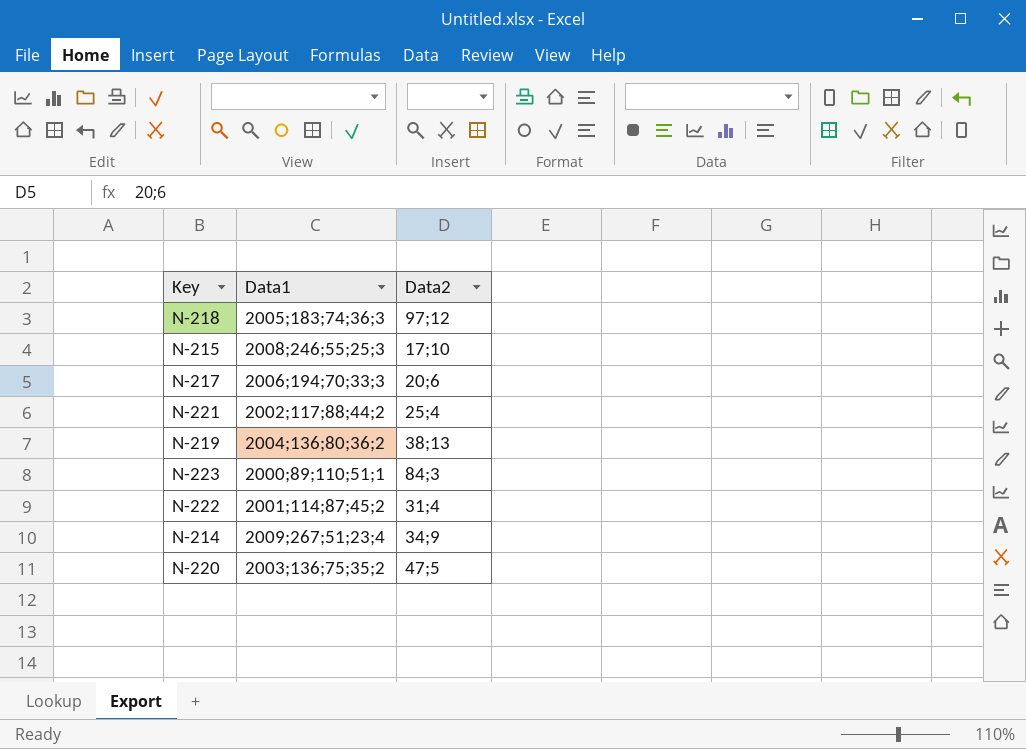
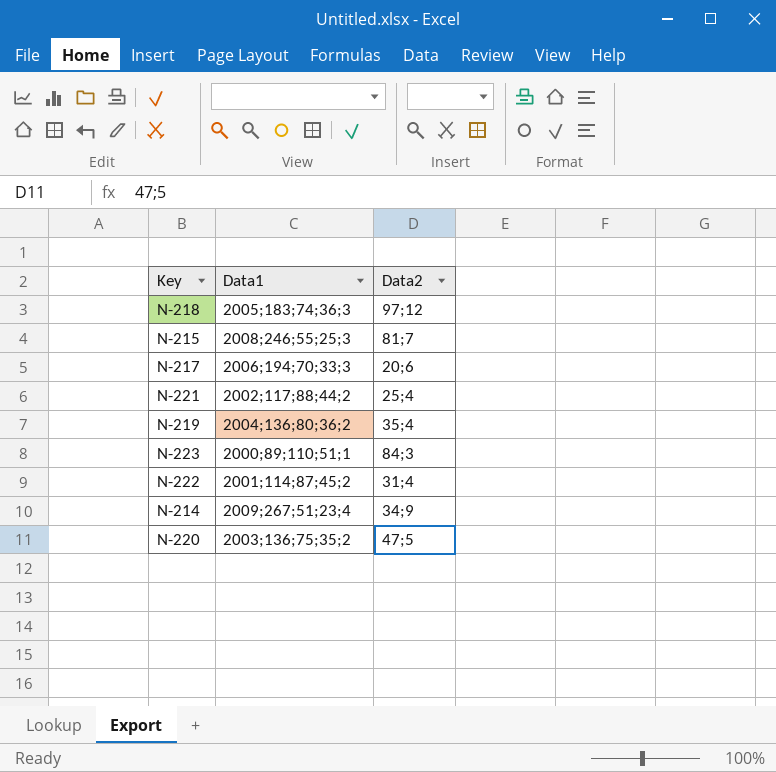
N-215 | Data2: 17;10 -> 81;7
N-219 | Data2: 38;13 -> 35;4

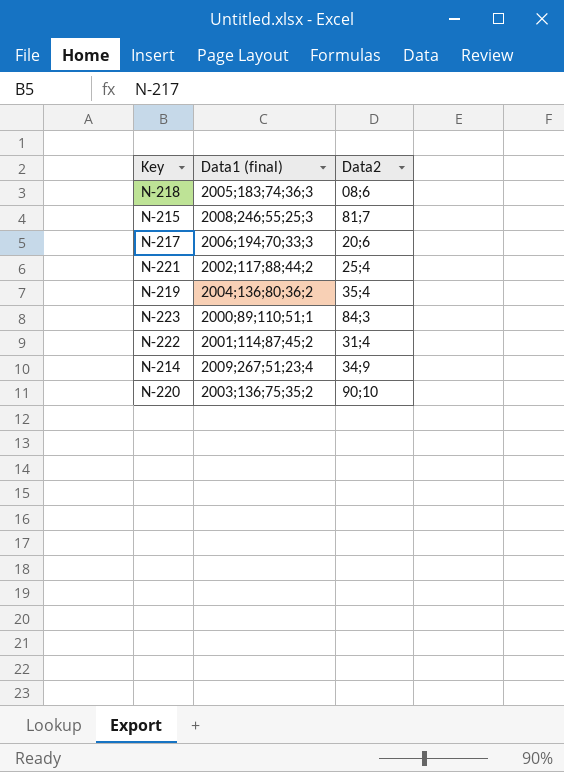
column name: Data1 -> Data1 (final)
N-218 | Data2: 97;12 -> 08;6
N-220 | Data2: 47;5 -> 90;10

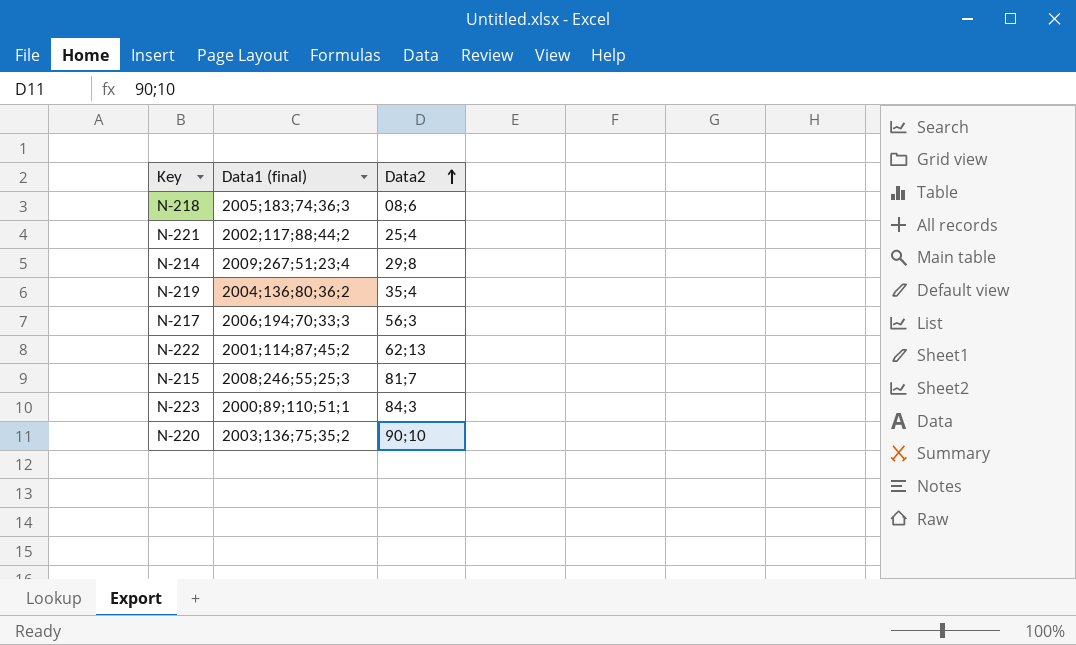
row order: none -> Data2 ascending
N-214 | Data2: 34;9 -> 29;8
N-217 | Data2: 20;6 -> 56;3
N-222 | Data2: 31;4 -> 62;13

